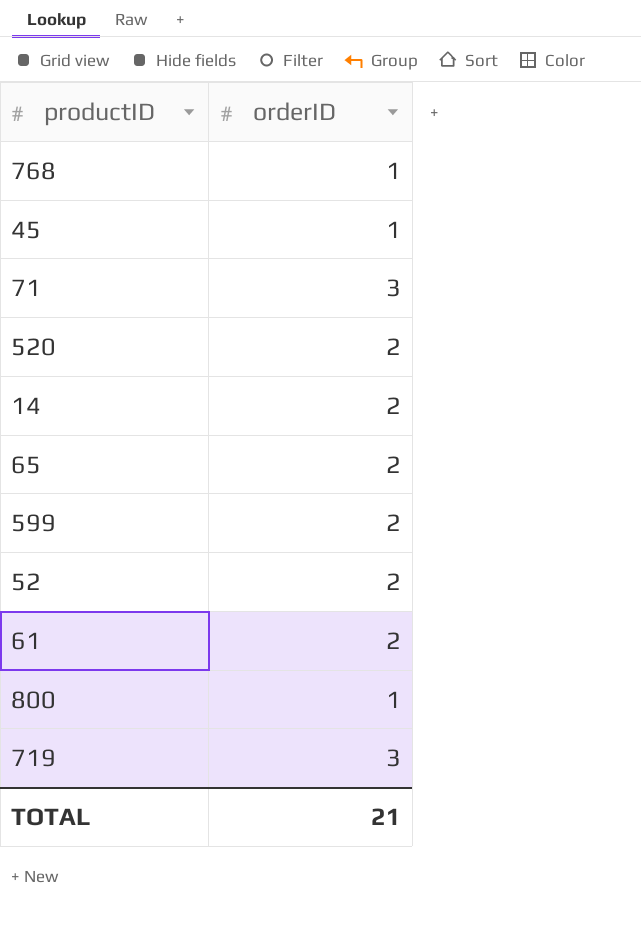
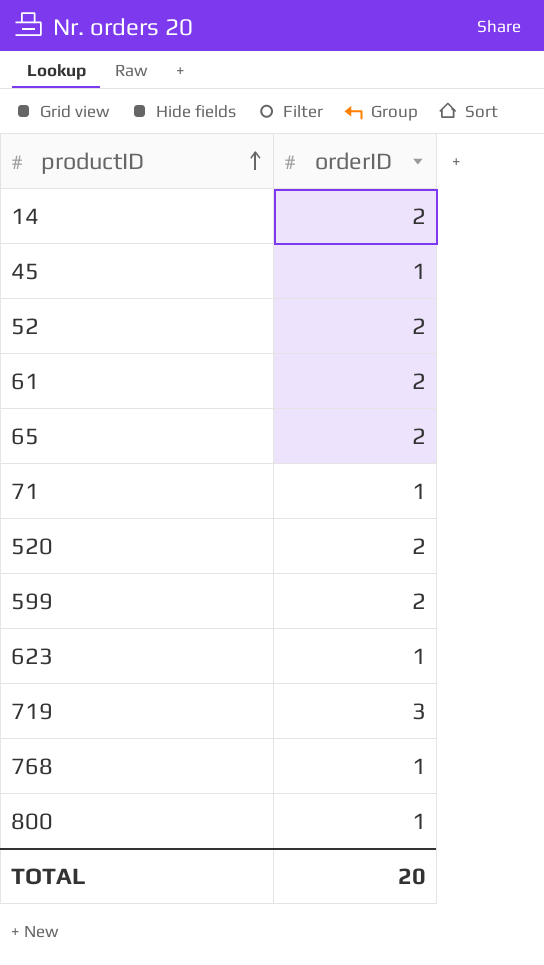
row order: none -> productID ascending
71 | orderID: 3 -> 1
row 623: none -> 1
TOTAL | orderID: 21 -> 20

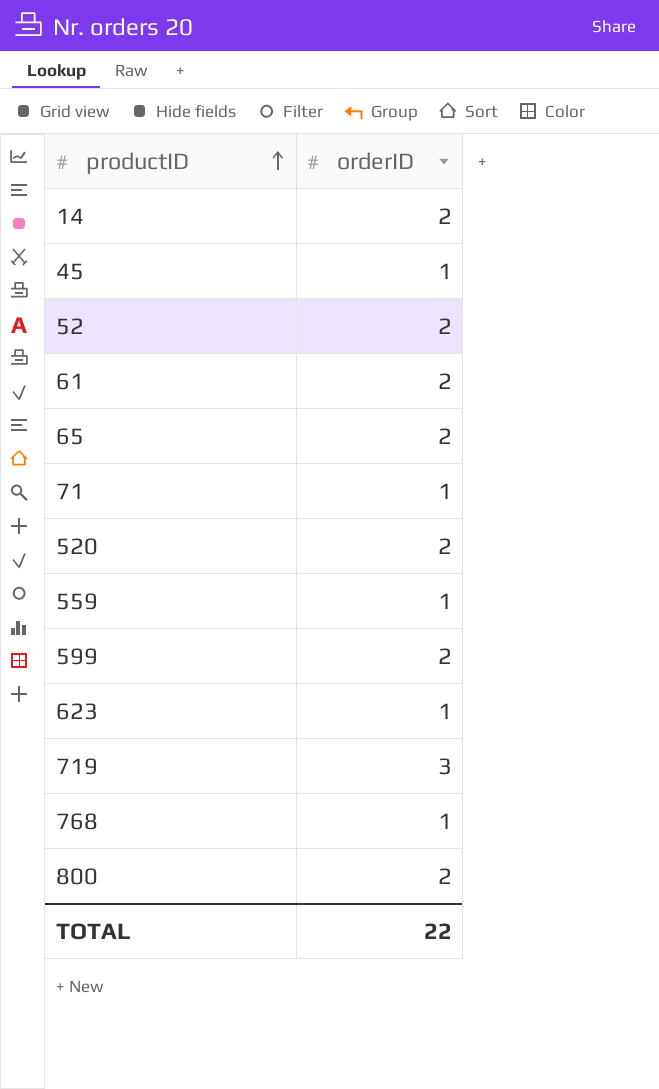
row 559: none -> 1
800 | orderID: 1 -> 2
TOTAL | orderID: 20 -> 22

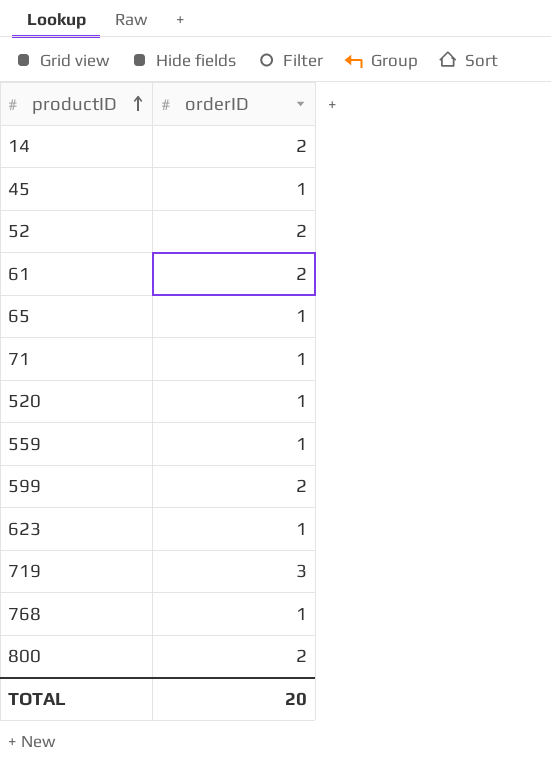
65 | orderID: 2 -> 1
520 | orderID: 2 -> 1
TOTAL | orderID: 22 -> 20

